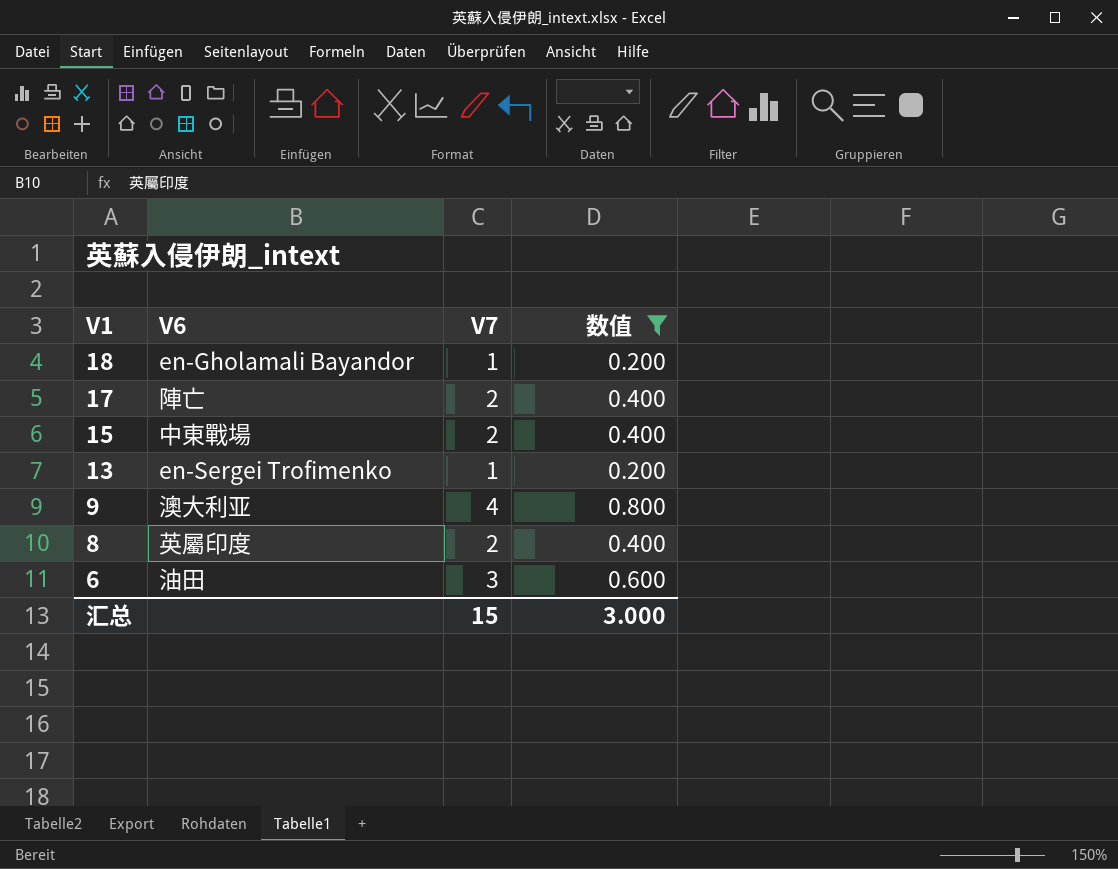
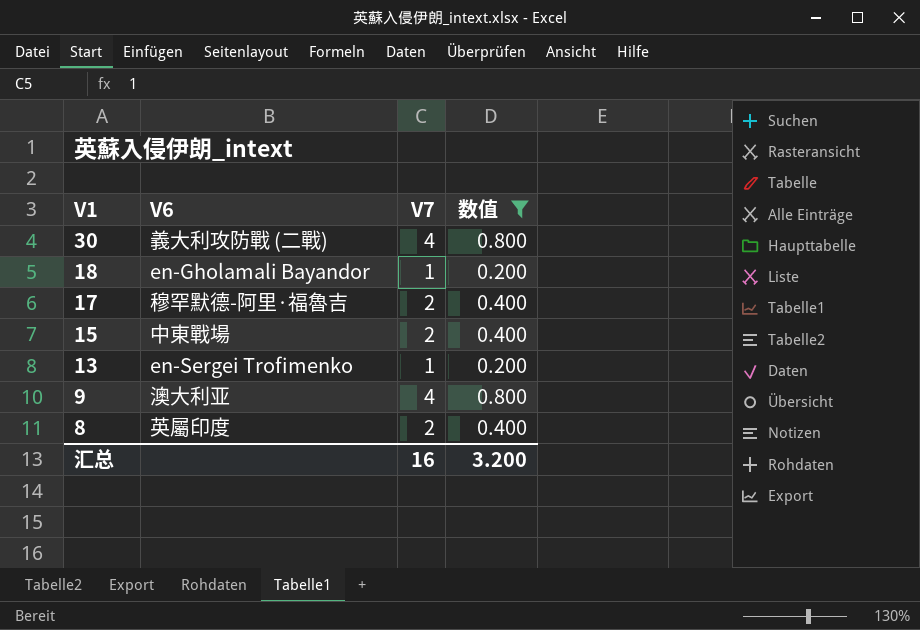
row 6: 油田 | 3 | 0.600 -> none
row 30: none -> 義大利攻防戰 (二戰) | 4 | 0.800
17 | V6: 陣亡 -> 穆罕默德-阿里·福魯吉
汇总 | V7: 15 -> 16
汇总 | 数值: 3.000 -> 3.200

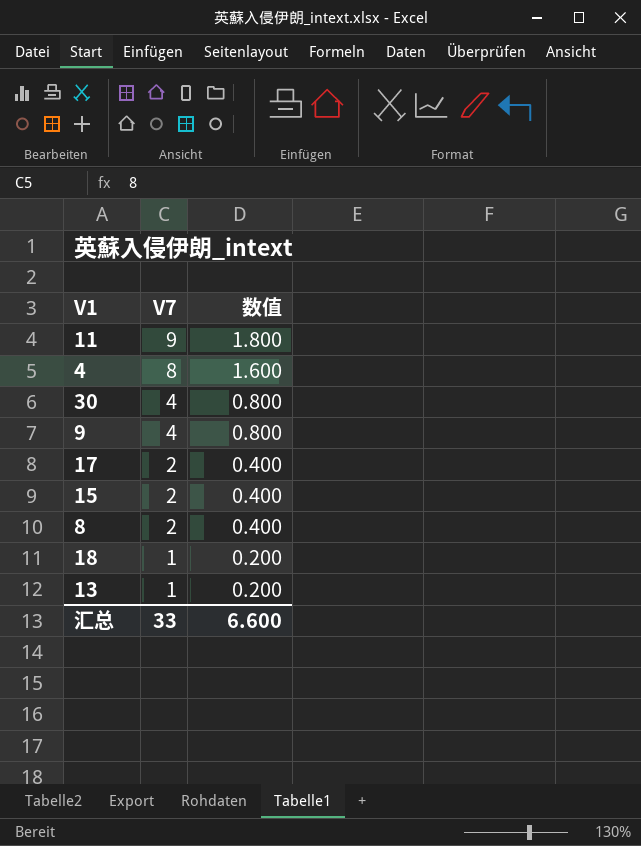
filter: 数值 <= 0.800 -> none
row order: V1 descending -> V7 descending
column V6 | position: 2 -> none
汇总 | V7: 16 -> 33
汇总 | 数值: 3.200 -> 6.600

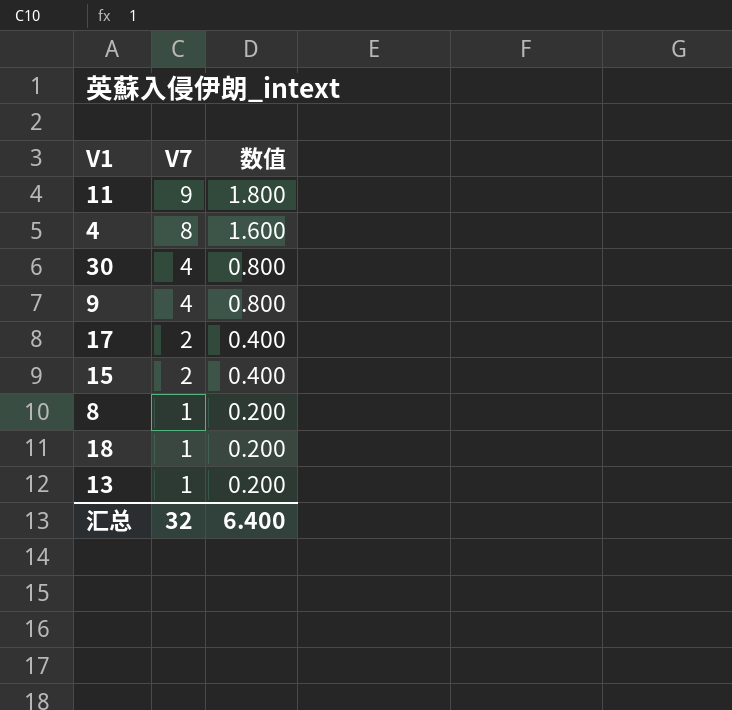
8 | V7: 2 -> 1
8 | 数值: 0.400 -> 0.200
汇总 | V7: 33 -> 32
汇总 | 数值: 6.600 -> 6.400

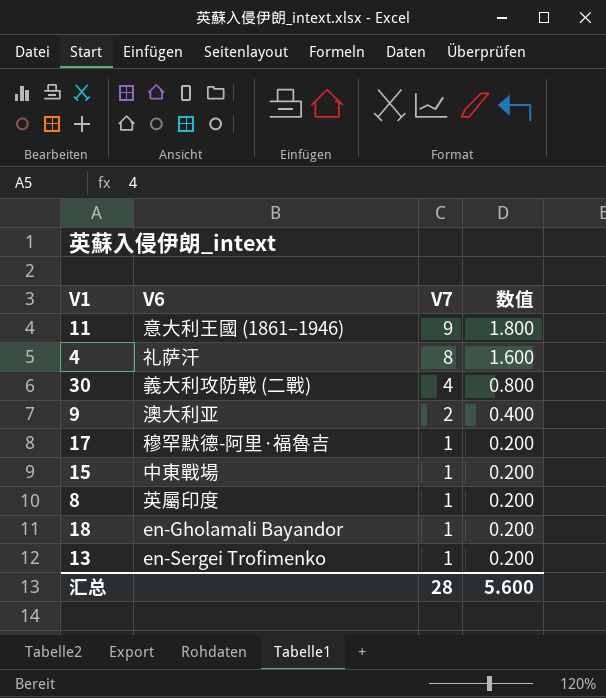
column V6 | position: none -> 2
9 | V7: 4 -> 2
9 | 数值: 0.800 -> 0.400
17 | V7: 2 -> 1
17 | 数值: 0.400 -> 0.200
15 | V7: 2 -> 1
15 | 数值: 0.400 -> 0.200
汇总 | V7: 32 -> 28
汇总 | 数值: 6.400 -> 5.600

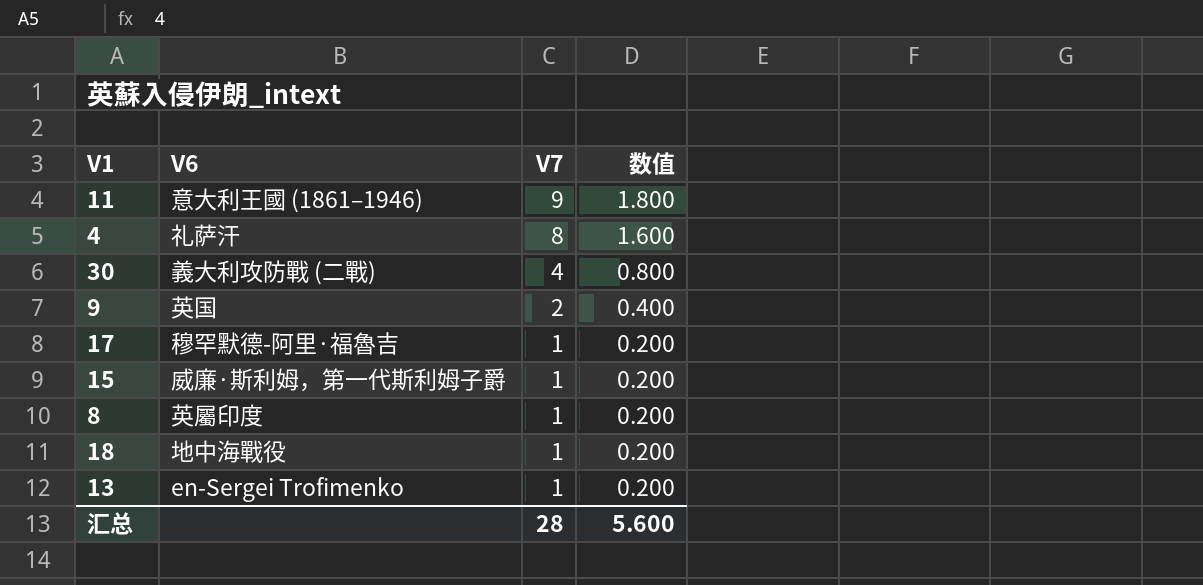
9 | V6: 澳大利亚 -> 英国
15 | V6: 中東戰場 -> 威廉·斯利姆，第一代斯利姆子爵
18 | V6: en-Gholamali Bayandor -> 地中海戰役

